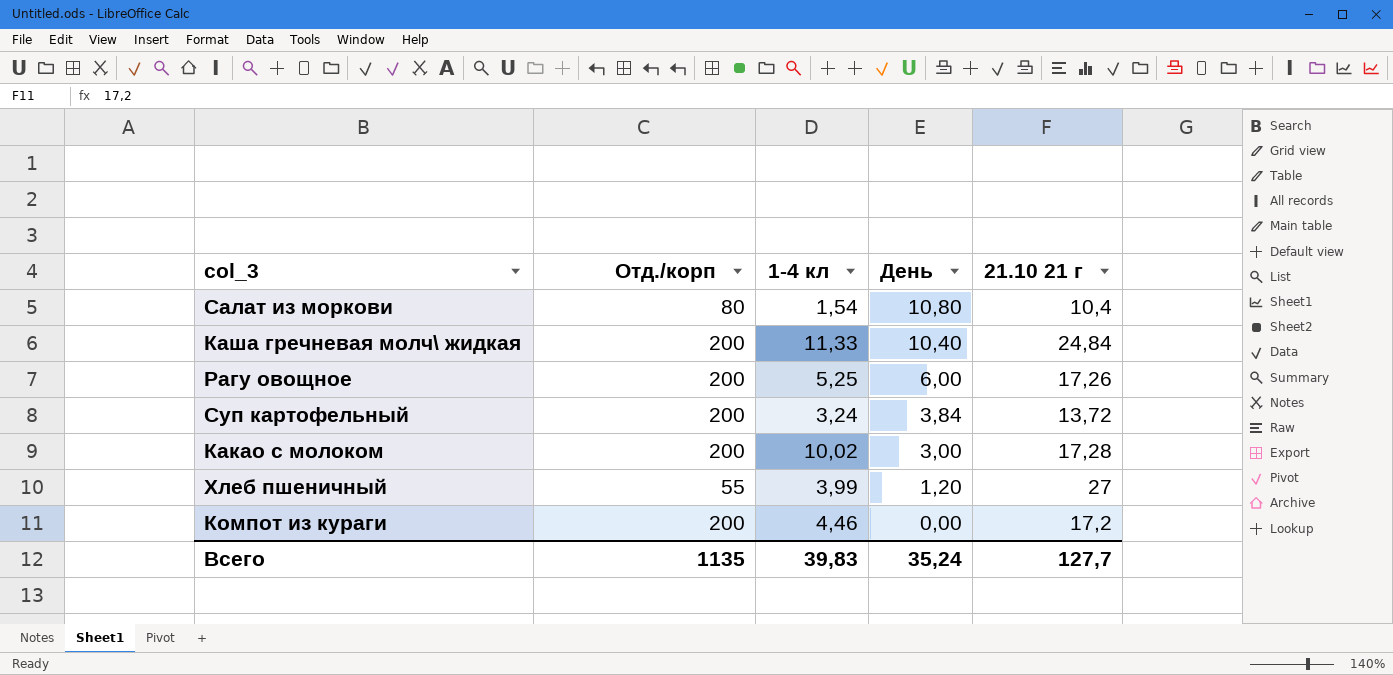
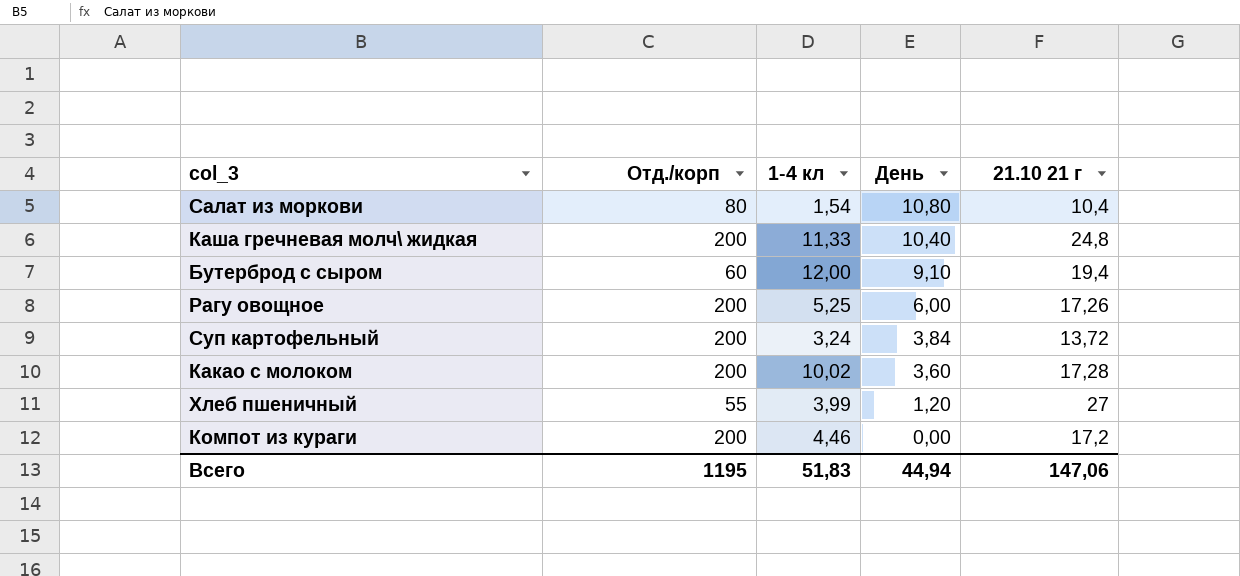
Каша гречневая молч\ жидкая | 21.10 21 г: 24,84 -> 24,8
row Бутерброд с сыром: none -> 60 | 12,00 | 9,10 | 19,4
Какао с молоком | День: 3,00 -> 3,60
Всего | Отд./корп: 1135 -> 1195
Всего | 1-4 кл: 39,83 -> 51,83
Всего | День: 35,24 -> 44,94
Всего | 21.10 21 г: 127,7 -> 147,06

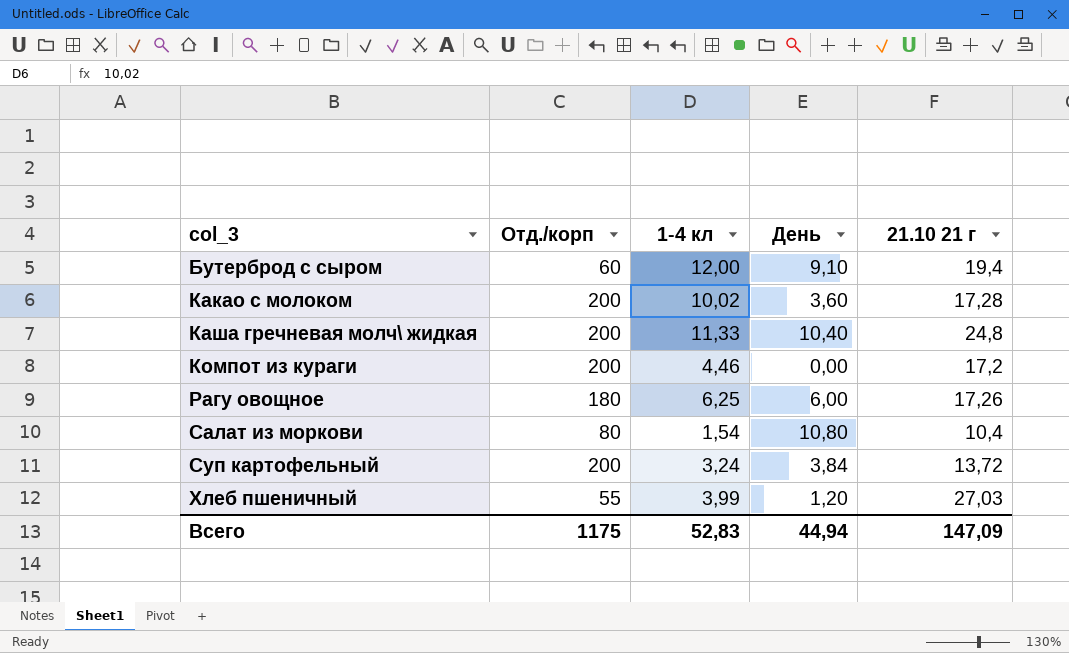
row order: День descending -> col_3 ascending
Рагу овощное | Отд./корп: 200 -> 180
Рагу овощное | 1-4 кл: 5,25 -> 6,25
Хлеб пшеничный | 21.10 21 г: 27 -> 27,03
Всего | Отд./корп: 1195 -> 1175
Всего | 1-4 кл: 51,83 -> 52,83
Всего | 21.10 21 г: 147,06 -> 147,09

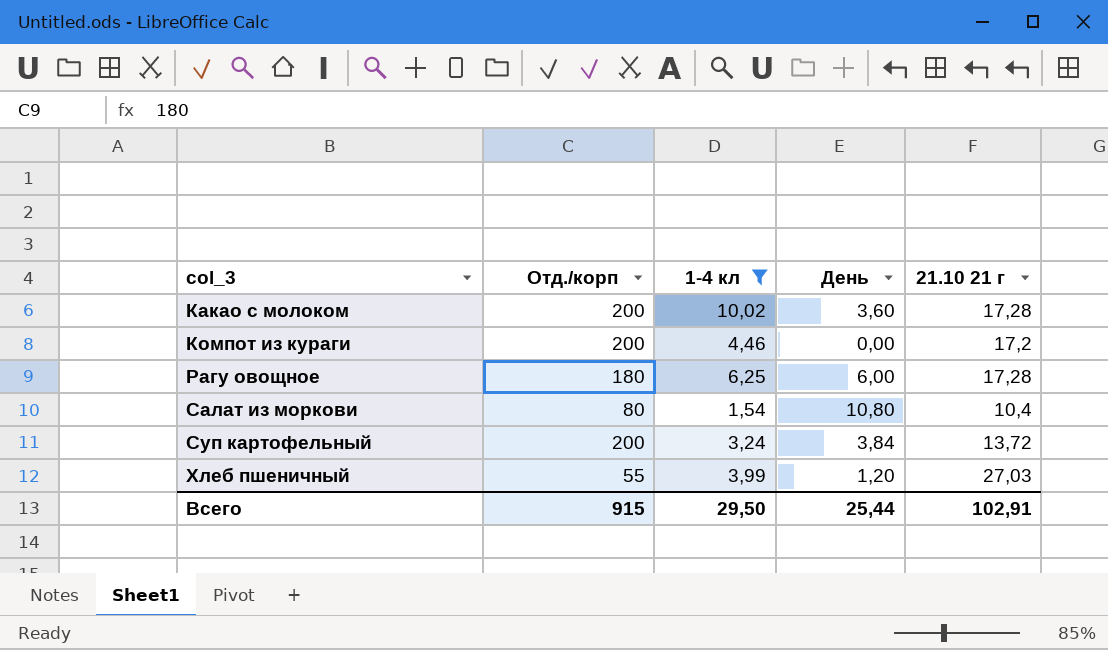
filter: none -> 1-4 кл <= 10,02
Рагу овощное | 21.10 21 г: 17,26 -> 17,28
Всего | Отд./корп: 1175 -> 915
Всего | 1-4 кл: 52,83 -> 29,50
Всего | День: 44,94 -> 25,44
Всего | 21.10 21 г: 147,09 -> 102,91

